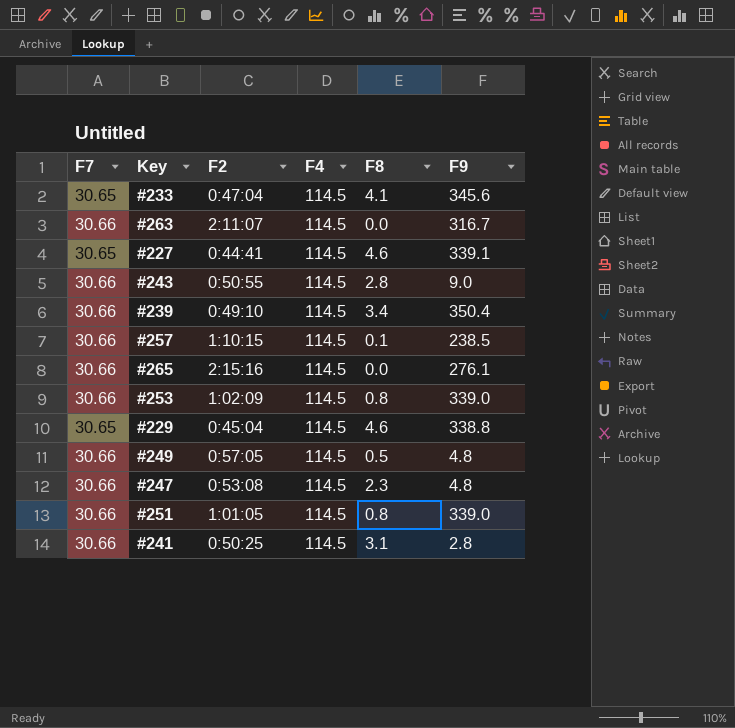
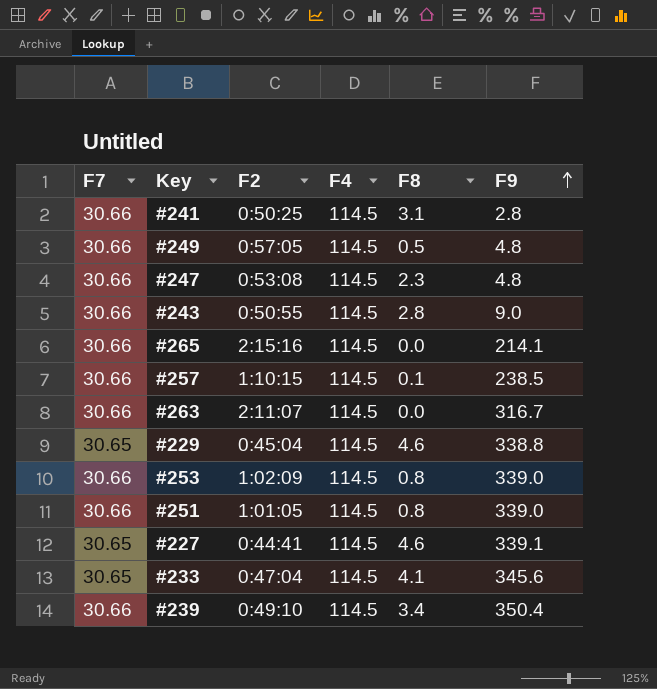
row order: none -> F9 ascending
#265 | F9: 276.1 -> 214.1

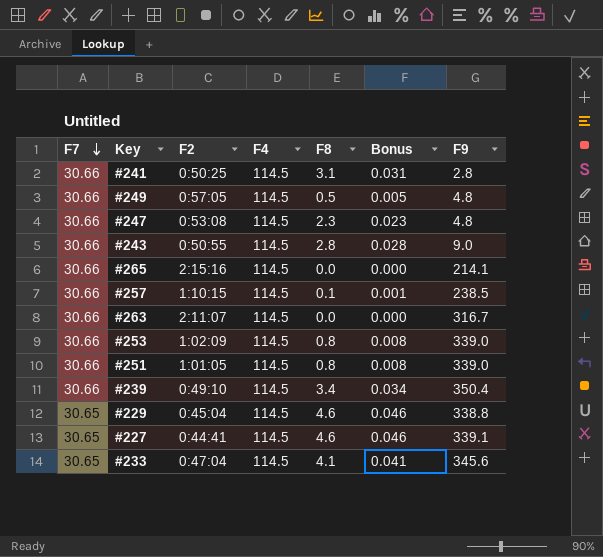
row order: F9 ascending -> F7 descending
column Bonus | formula: none -> [F8] * 0.01

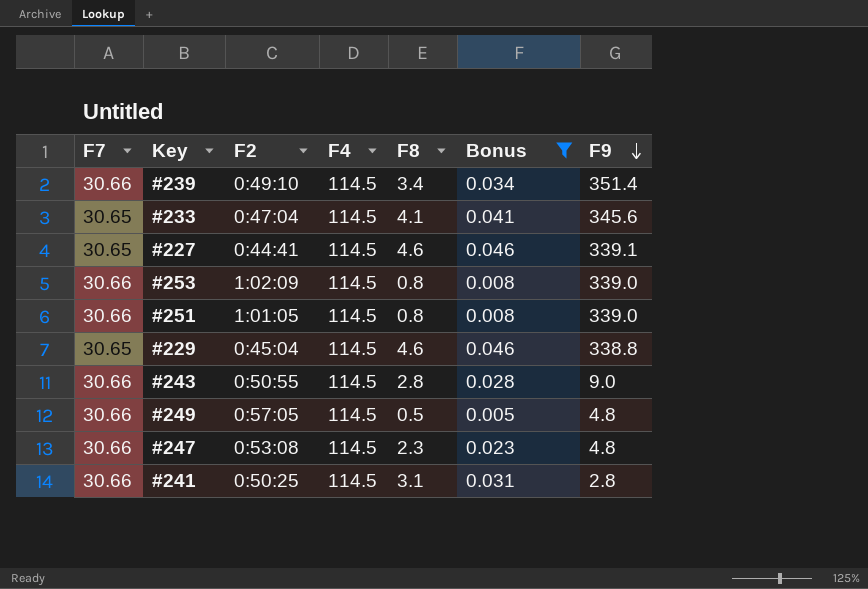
filter: none -> Bonus >= 0.005
row order: F7 descending -> F9 descending
#239 | F9: 350.4 -> 351.4

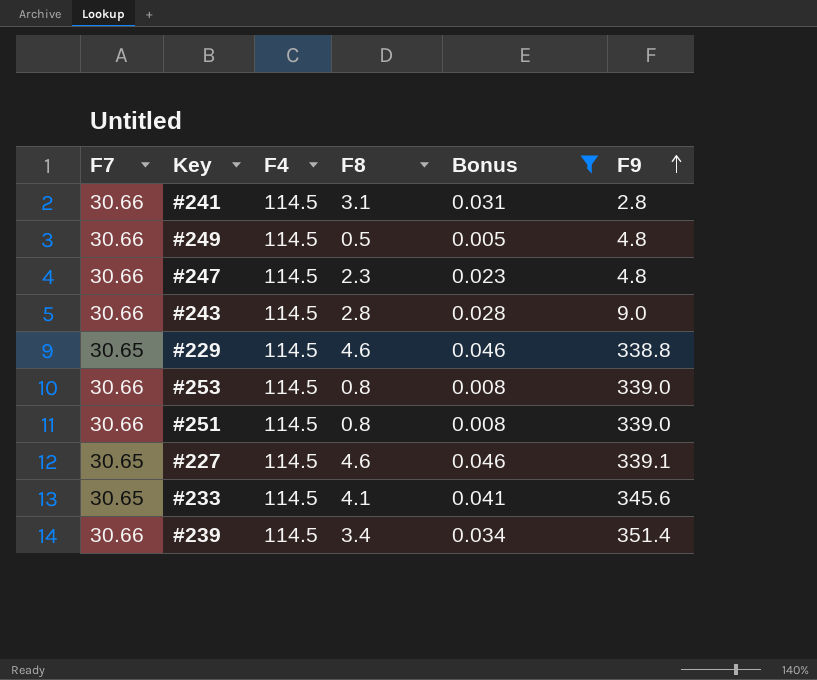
row order: F9 descending -> F9 ascending
column F2 | position: 3 -> none

